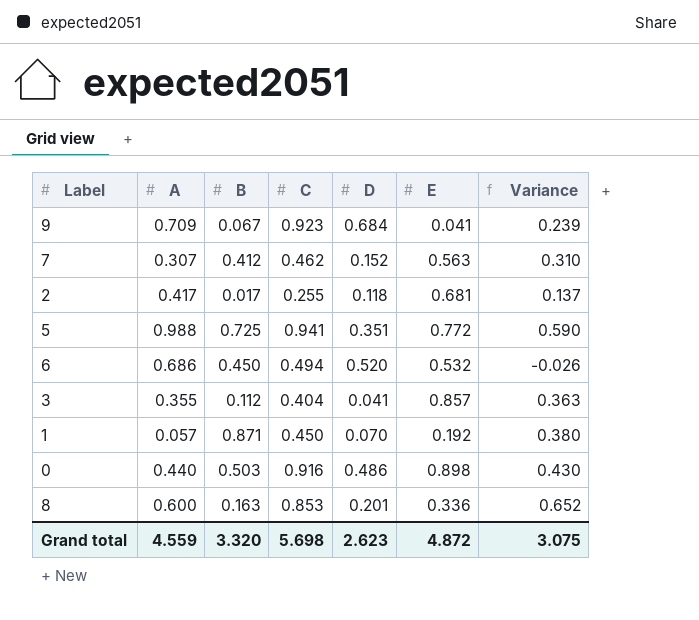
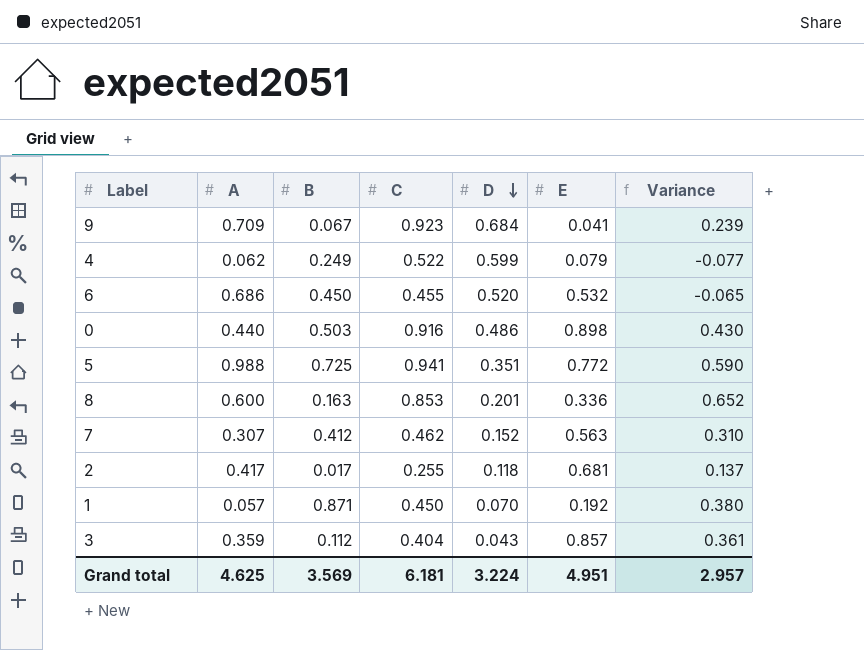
row order: none -> D descending
row 4: none -> 0.062 | 0.249 | 0.522 | 0.599 | 0.079 | -0.077
6 | C: 0.494 -> 0.455
6 | Variance: -0.026 -> -0.065
3 | A: 0.355 -> 0.359
3 | D: 0.041 -> 0.043
3 | Variance: 0.363 -> 0.361
Grand total | A: 4.559 -> 4.625
Grand total | B: 3.320 -> 3.569
Grand total | C: 5.698 -> 6.181
Grand total | D: 2.623 -> 3.224
Grand total | E: 4.872 -> 4.951
Grand total | Variance: 3.075 -> 2.957

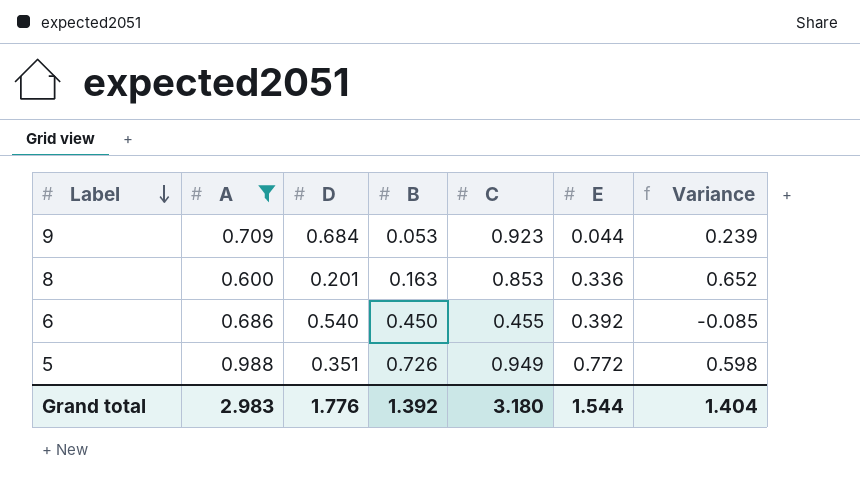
filter: none -> A >= 0.600
row order: D descending -> Label descending
column D | position: 5 -> 3
9 | B: 0.067 -> 0.053
9 | E: 0.041 -> 0.044
6 | D: 0.520 -> 0.540
6 | E: 0.532 -> 0.392
6 | Variance: -0.065 -> -0.085
5 | B: 0.725 -> 0.726
5 | C: 0.941 -> 0.949
5 | Variance: 0.590 -> 0.598
Grand total | A: 4.625 -> 2.983
Grand total | D: 3.224 -> 1.776
Grand total | B: 3.569 -> 1.392
Grand total | C: 6.181 -> 3.180
Grand total | E: 4.951 -> 1.544
Grand total | Variance: 2.957 -> 1.404

